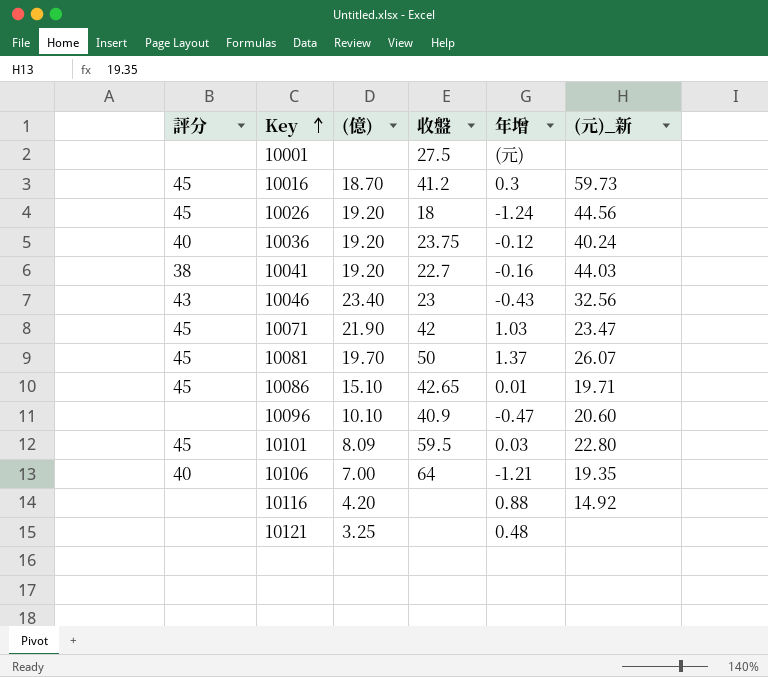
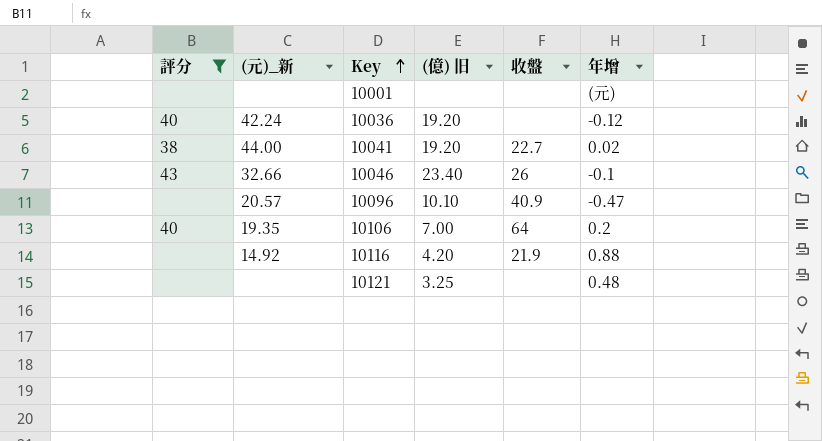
filter: none -> 評分 != 45
column (元)_新 | position: 6 -> 2
column name: (億) -> (億) 旧
10001 | 收盤: 27.5 -> none
10036 | (元)_新: 40.24 -> 42.24
10036 | 收盤: 23.75 -> none
10041 | (元)_新: 44.03 -> 44.00
10041 | 年增: -0.16 -> 0.02
10046 | (元)_新: 32.56 -> 32.66
10046 | 收盤: 23 -> 26
10046 | 年增: -0.43 -> -0.1
10096 | (元)_新: 20.60 -> 20.57
10106 | 年增: -1.21 -> 0.2
10116 | 收盤: none -> 21.9

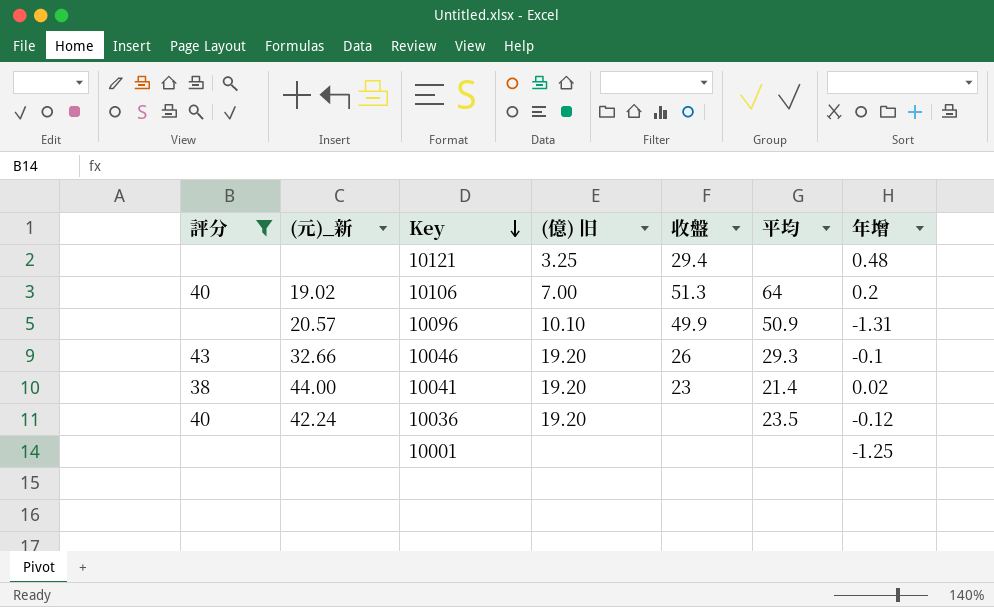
row order: Key ascending -> Key descending
column 平均 | position: none -> 6
row 10116: none | 14.92 | 4.20 | 21.9 | 0.88 -> none
10121 | 收盤: none -> 29.4
10106 | (元)_新: 19.35 -> 19.02
10106 | 收盤: 64 -> 51.3
10096 | 收盤: 40.9 -> 49.9
10096 | 年增: -0.47 -> -1.31
10046 | (億) 旧: 23.40 -> 19.20
10041 | 收盤: 22.7 -> 23
10001 | 年增: (元) -> -1.25

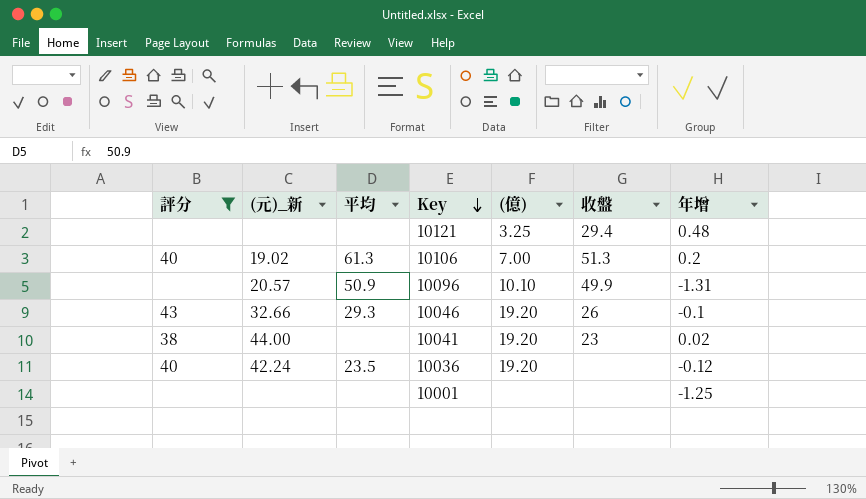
column 平均 | position: 6 -> 3
column name: (億) 旧 -> (億)
10106 | 平均: 64 -> 61.3
10041 | 平均: 21.4 -> none

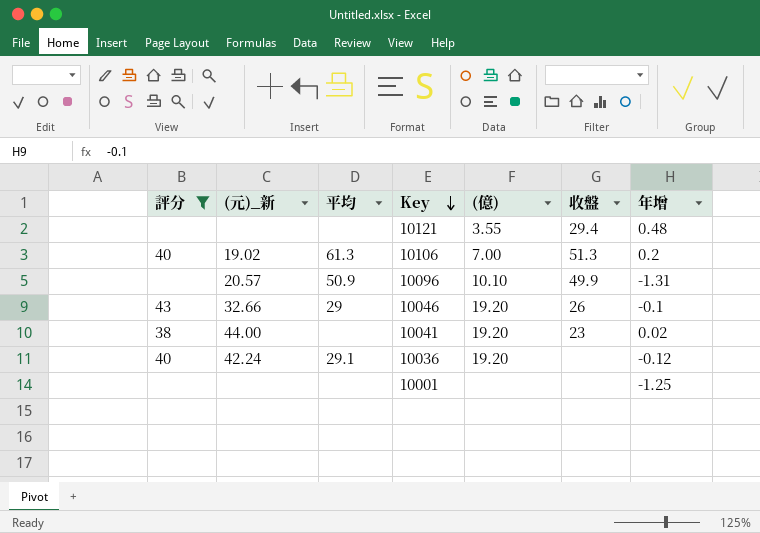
10121 | (億): 3.25 -> 3.55
10046 | 平均: 29.3 -> 29
10036 | 平均: 23.5 -> 29.1

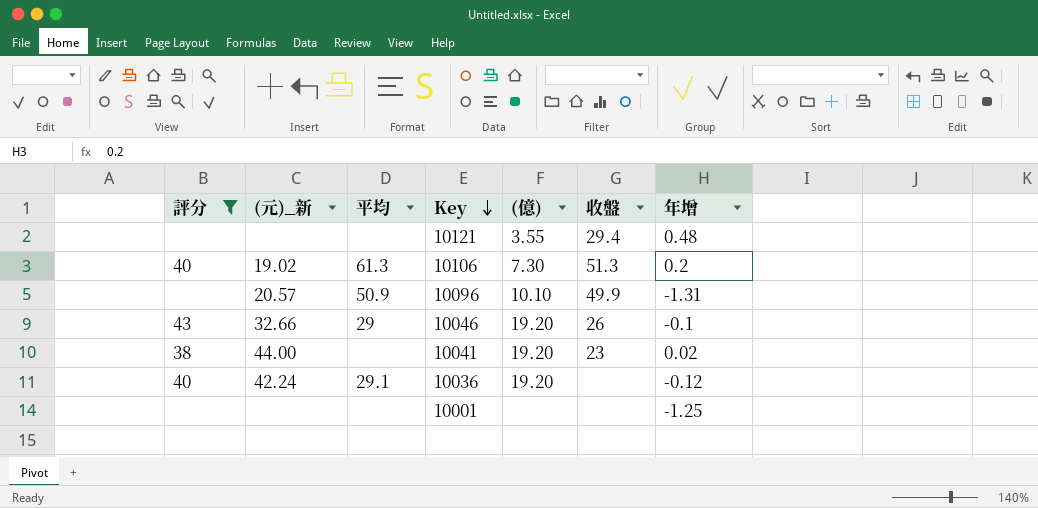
10106 | (億): 7.00 -> 7.30

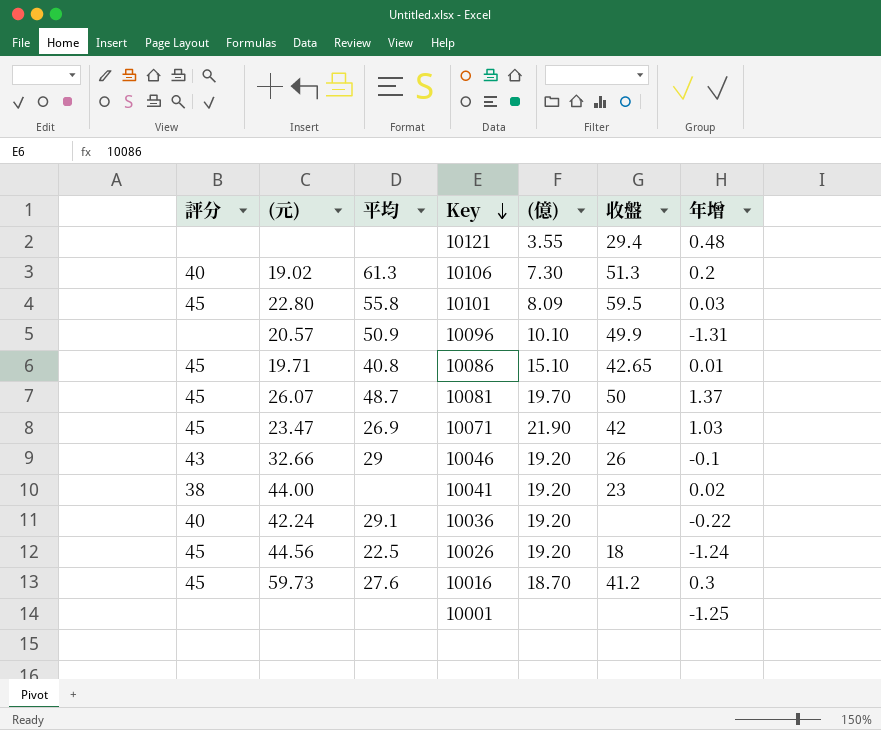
filter: 評分 != 45 -> none
column name: (元)_新 -> (元)
10036 | 年增: -0.12 -> -0.22

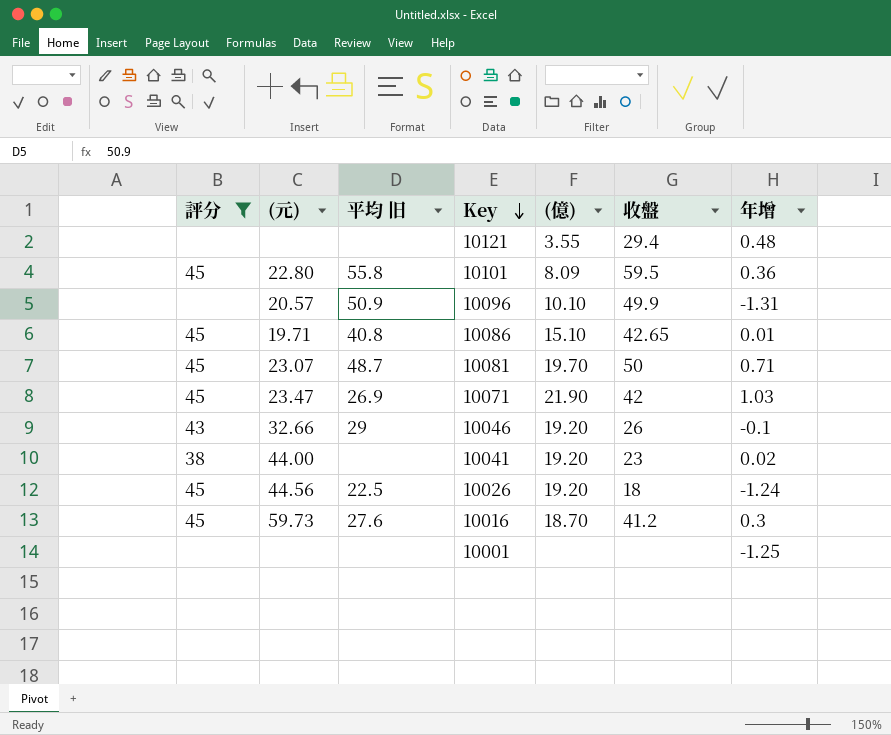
filter: none -> 評分 != 40
column name: 平均 -> 平均 旧
10101 | 年增: 0.03 -> 0.36
10081 | (元): 26.07 -> 23.07
10081 | 年增: 1.37 -> 0.71

